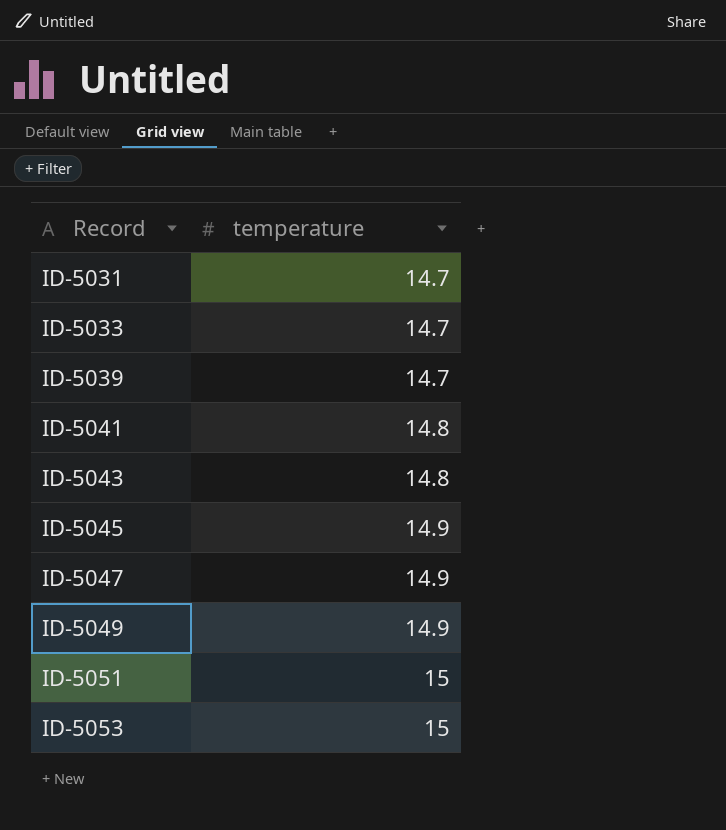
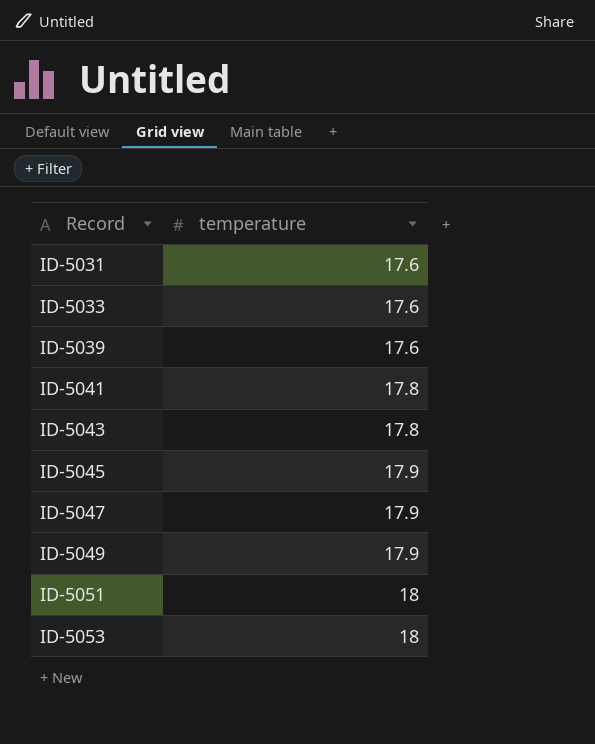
ID-5031 | temperature: 14.7 -> 17.6
ID-5033 | temperature: 14.7 -> 17.6
ID-5039 | temperature: 14.7 -> 17.6
ID-5041 | temperature: 14.8 -> 17.8
ID-5043 | temperature: 14.8 -> 17.8
ID-5045 | temperature: 14.9 -> 17.9
ID-5047 | temperature: 14.9 -> 17.9
ID-5049 | temperature: 14.9 -> 17.9
ID-5051 | temperature: 15 -> 18
ID-5053 | temperature: 15 -> 18

